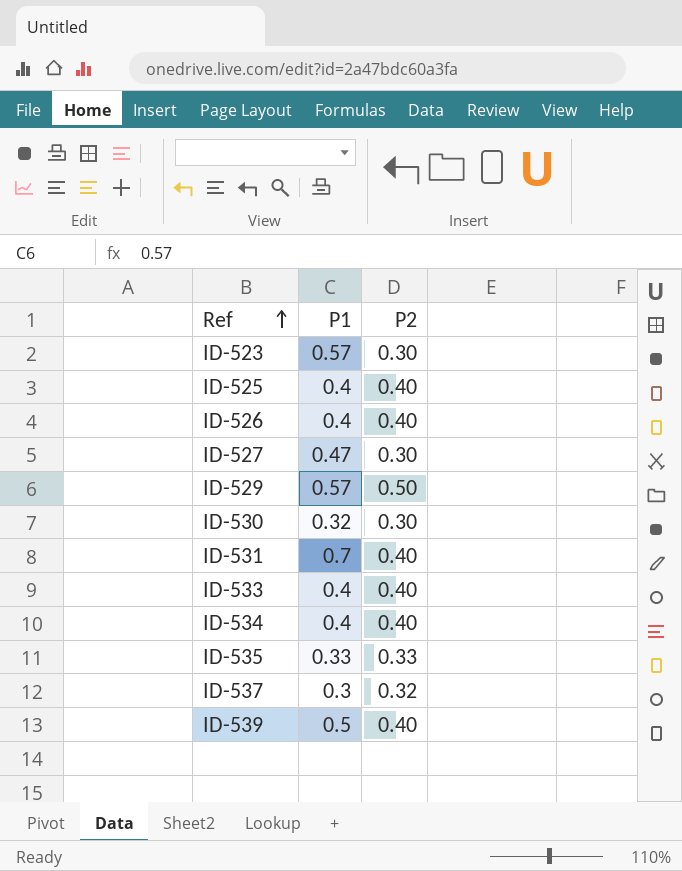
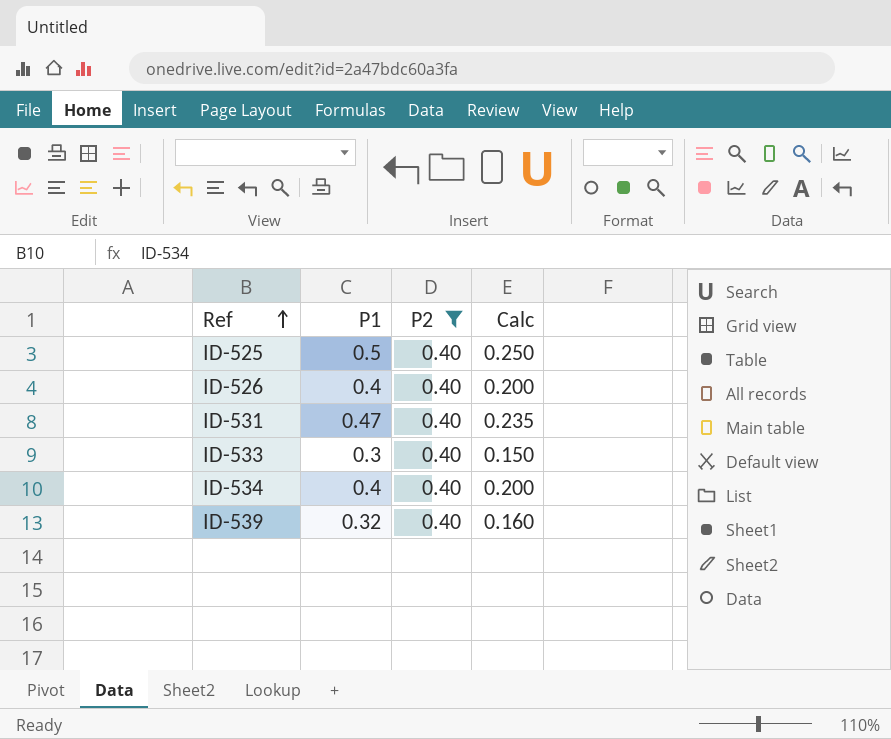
filter: none -> P2 = 0.40
column Calc | formula: none -> [P1] * 0.5
ID-525 | P1: 0.4 -> 0.5
ID-531 | P1: 0.7 -> 0.47
ID-533 | P1: 0.4 -> 0.3
ID-539 | P1: 0.5 -> 0.32

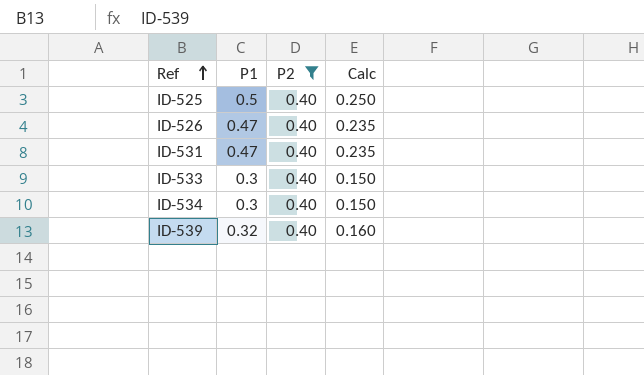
ID-526 | P1: 0.4 -> 0.47
ID-526 | Calc: 0.200 -> 0.235
ID-534 | P1: 0.4 -> 0.3
ID-534 | Calc: 0.200 -> 0.150

